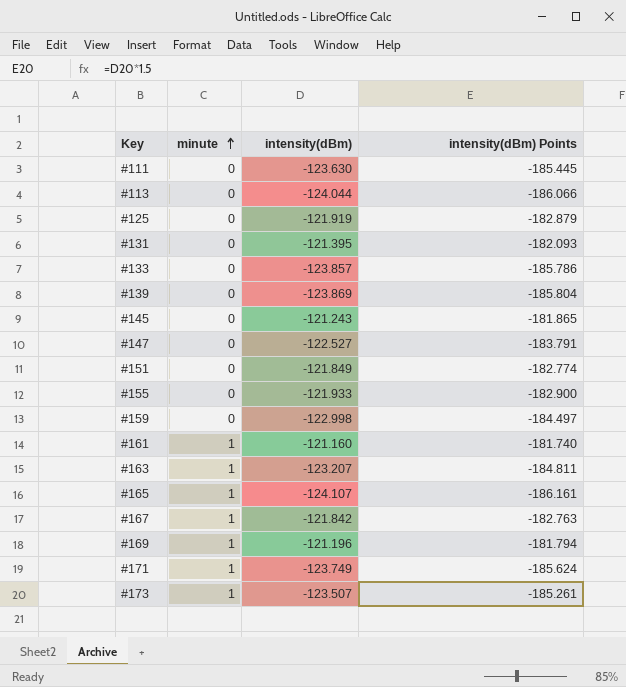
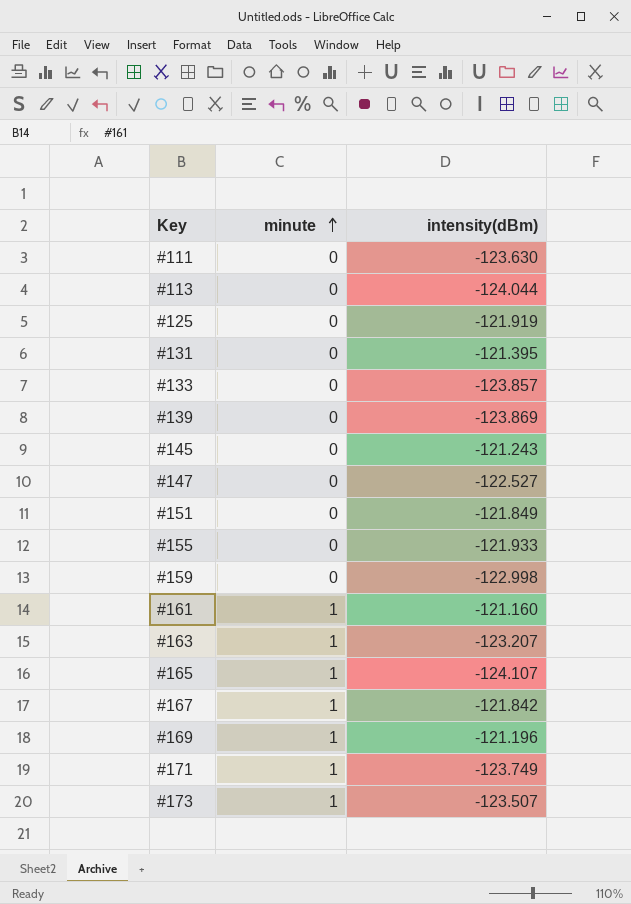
column intensity(dBm) Points | formula: [intensity(dBm)] * 1.5 -> none

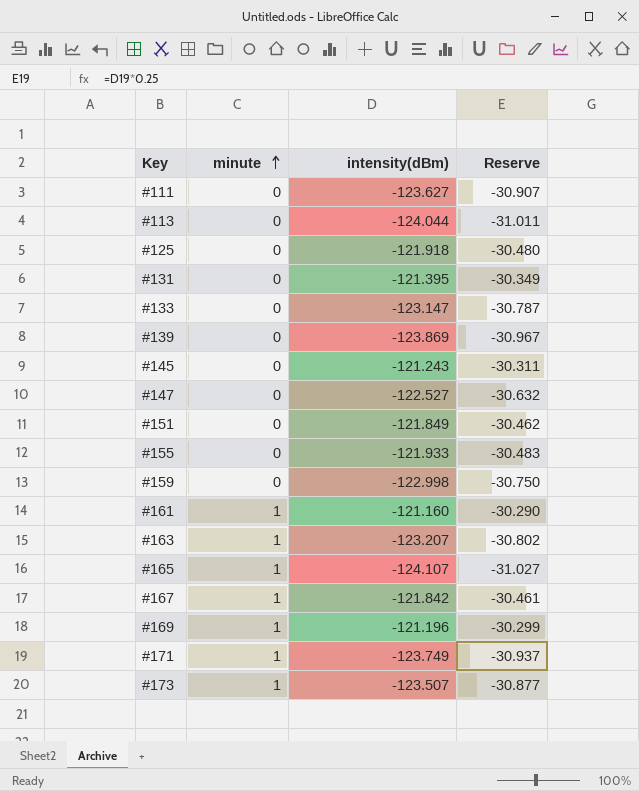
column Reserve | formula: none -> [intensity(dBm)] * 0.25
#111 | intensity(dBm): -123.630 -> -123.627
#125 | intensity(dBm): -121.919 -> -121.918
#133 | intensity(dBm): -123.857 -> -123.147

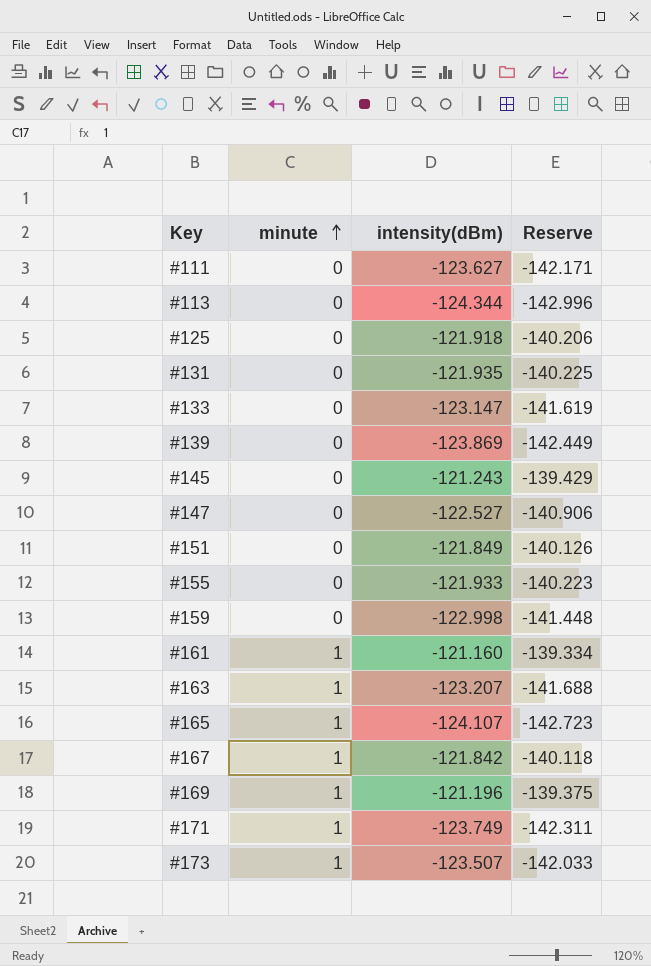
column Reserve | formula: [intensity(dBm)] * 0.25 -> [intensity(dBm)] * 1.15
#113 | intensity(dBm): -124.044 -> -124.344
#131 | intensity(dBm): -121.395 -> -121.935

